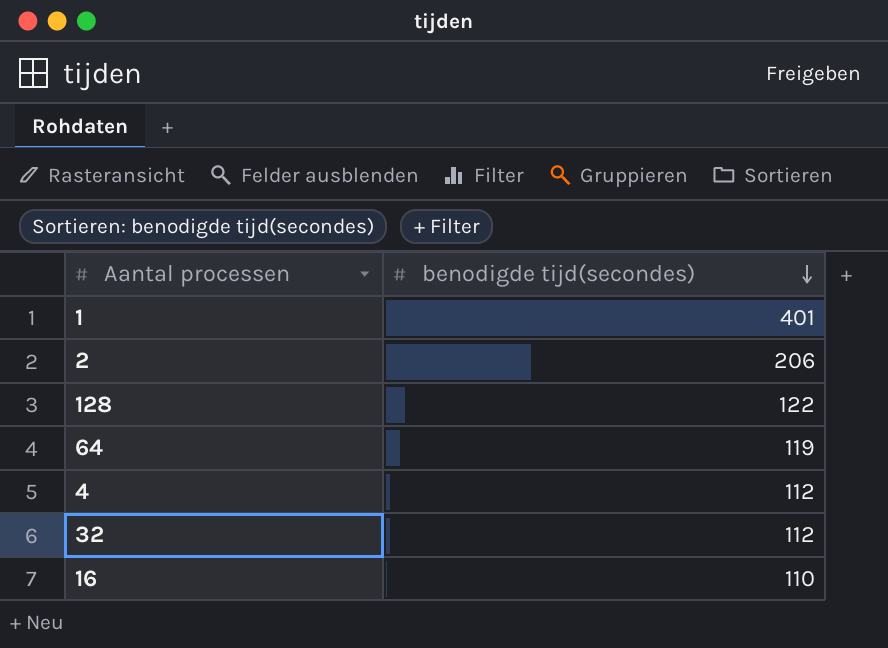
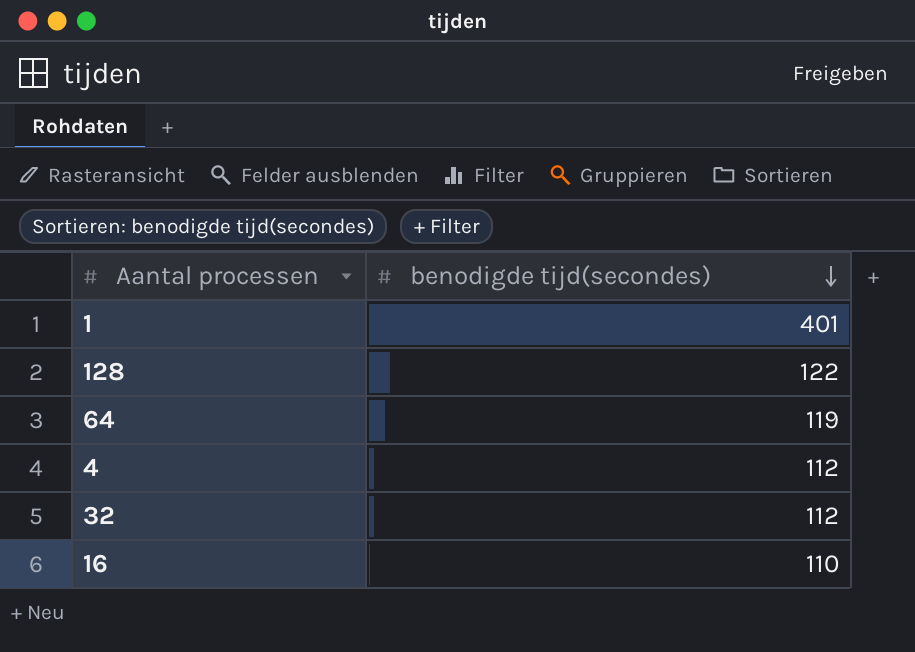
row 2: 206 -> none

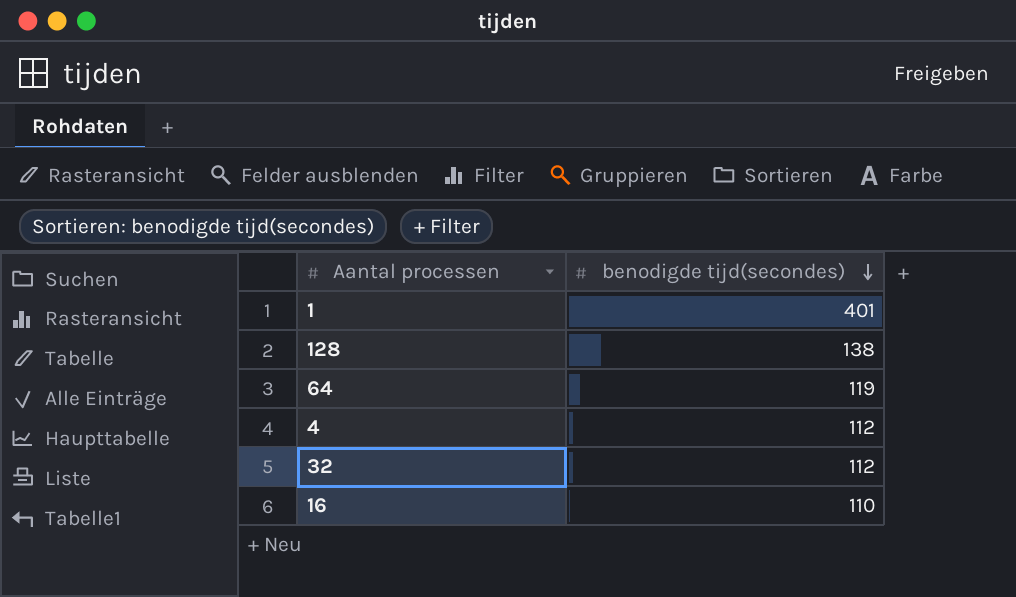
128 | benodigde tijd(secondes): 122 -> 138

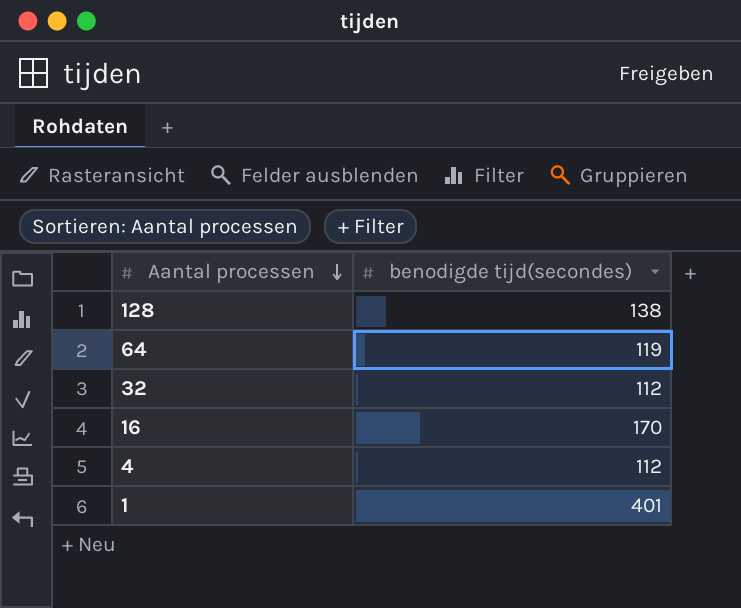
row order: benodigde tijd(secondes) descending -> Aantal processen descending
16 | benodigde tijd(secondes): 110 -> 170

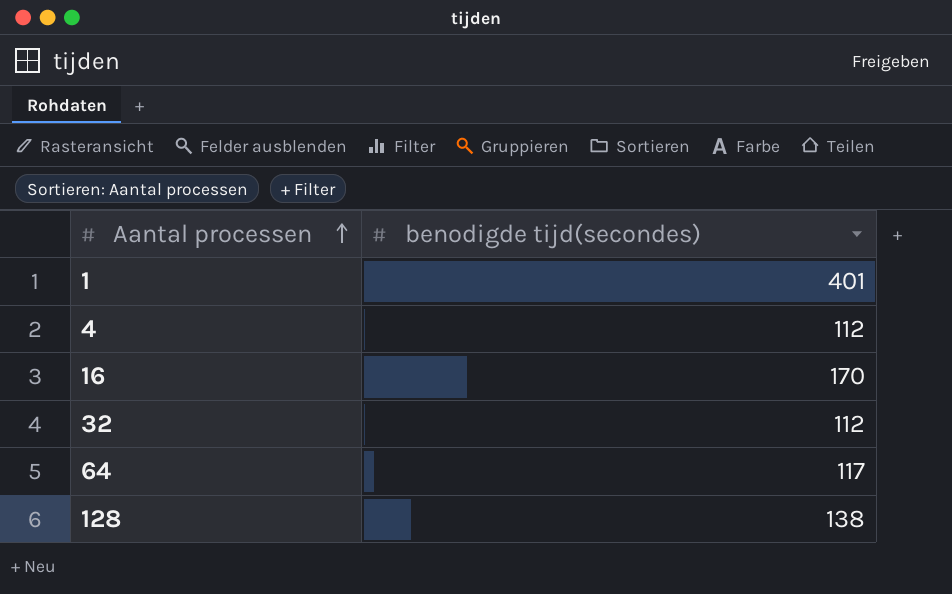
row order: Aantal processen descending -> Aantal processen ascending
64 | benodigde tijd(secondes): 119 -> 117

